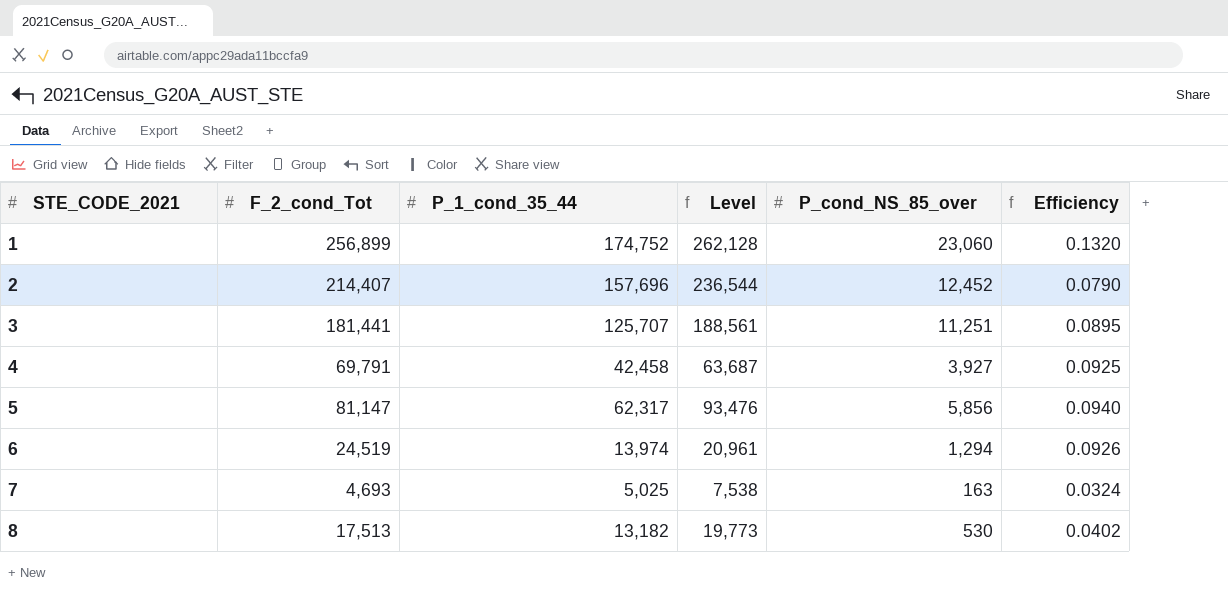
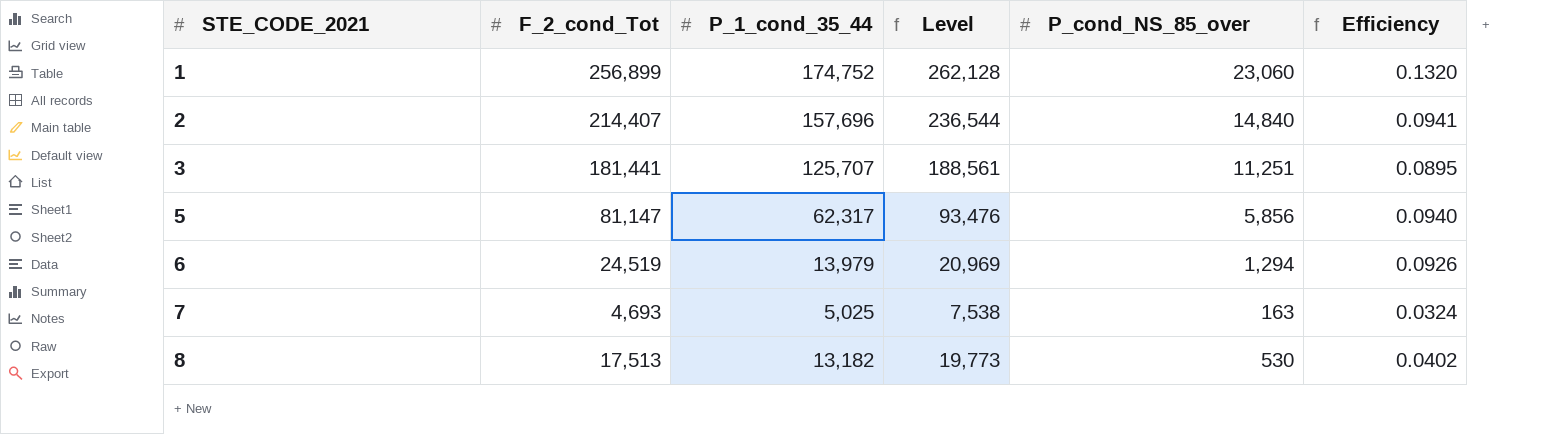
row 4: 69,791 | 42,458 | 63,687 | 3,927 | 0.0925 -> none
2 | P_cond_NS_85_over: 12,452 -> 14,840
2 | Efficiency: 0.0790 -> 0.0941
6 | P_1_cond_35_44: 13,974 -> 13,979
6 | Level: 20,961 -> 20,969

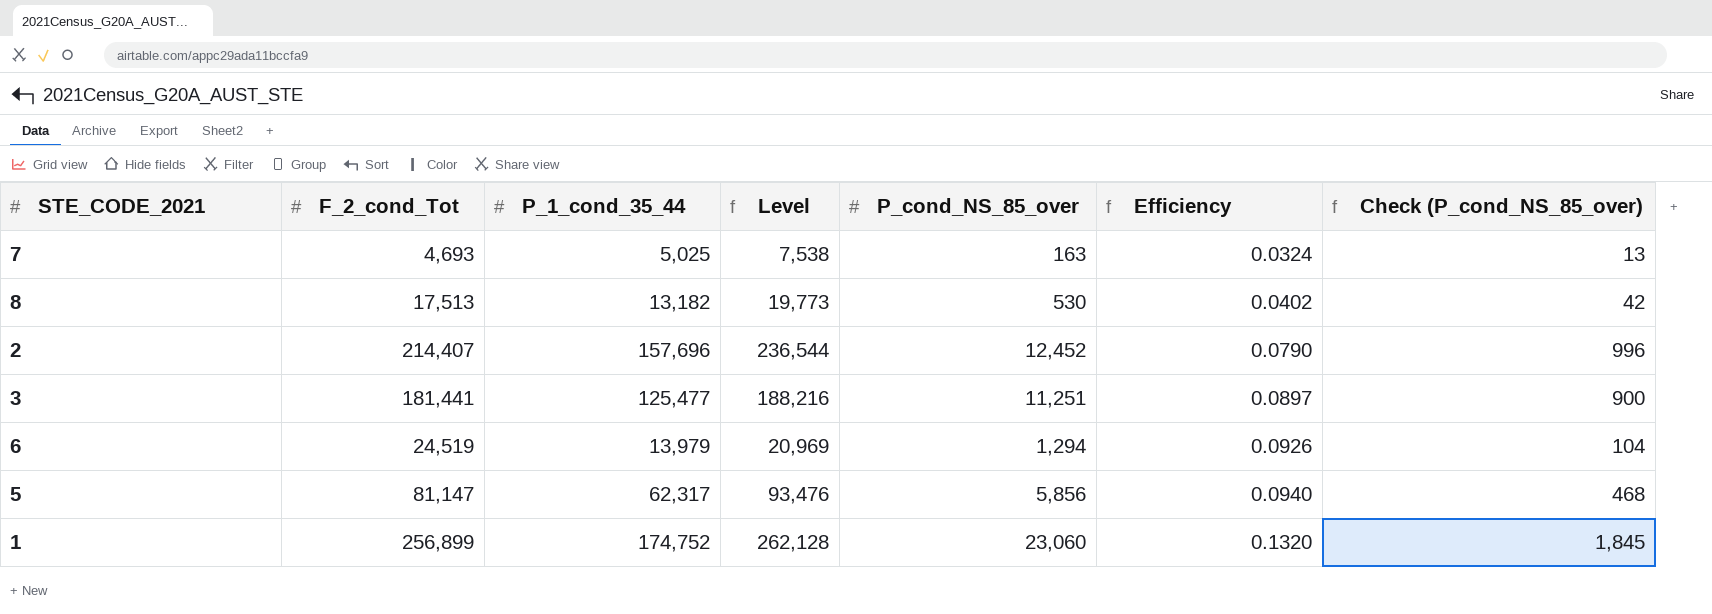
row order: STE_CODE_2021 ascending -> Efficiency ascending
column Check (P_cond_NS_85_over) | formula: none -> [P_cond_NS_85_over] * 0.08
2 | P_cond_NS_85_over: 14,840 -> 12,452
2 | Efficiency: 0.0941 -> 0.0790
3 | P_1_cond_35_44: 125,707 -> 125,477
3 | Level: 188,561 -> 188,216
3 | Efficiency: 0.0895 -> 0.0897

